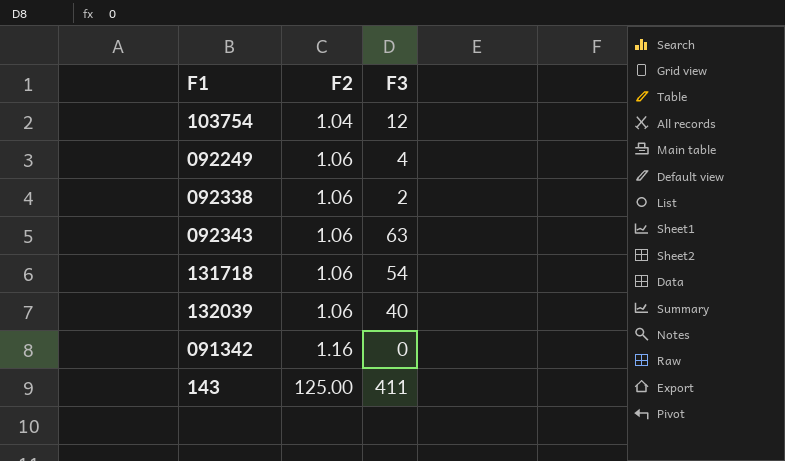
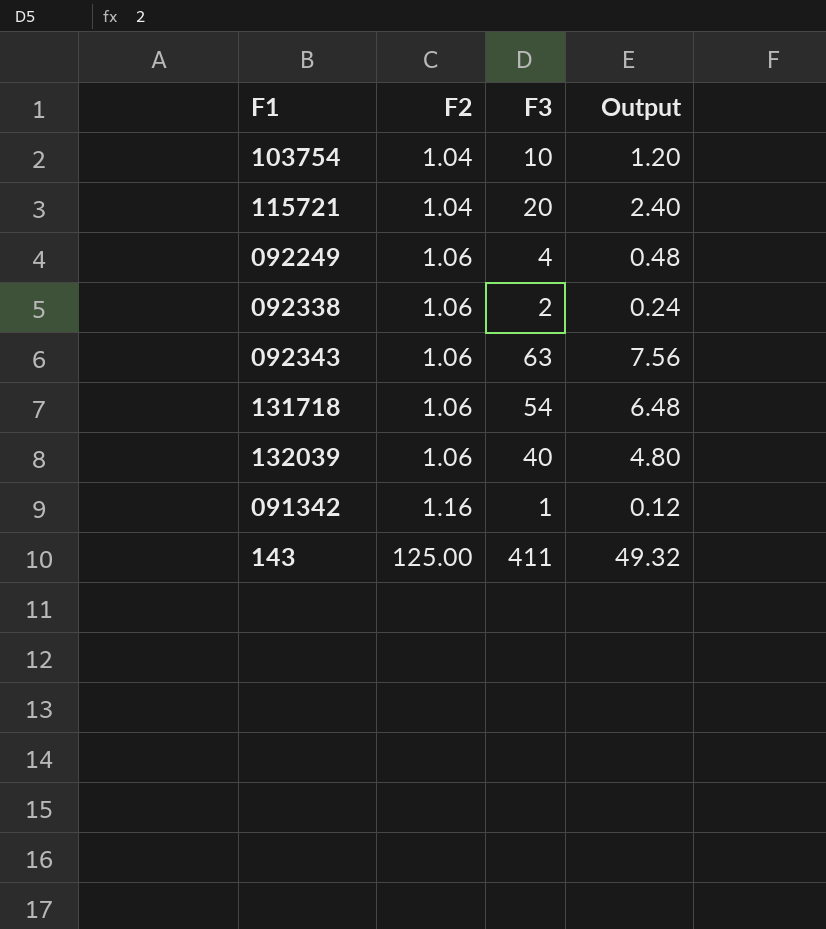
column Output | formula: none -> [F3] * 0.12
103754 | F3: 12 -> 10
row 115721: none -> 1.04 | 20 | 2.40
091342 | F3: 0 -> 1

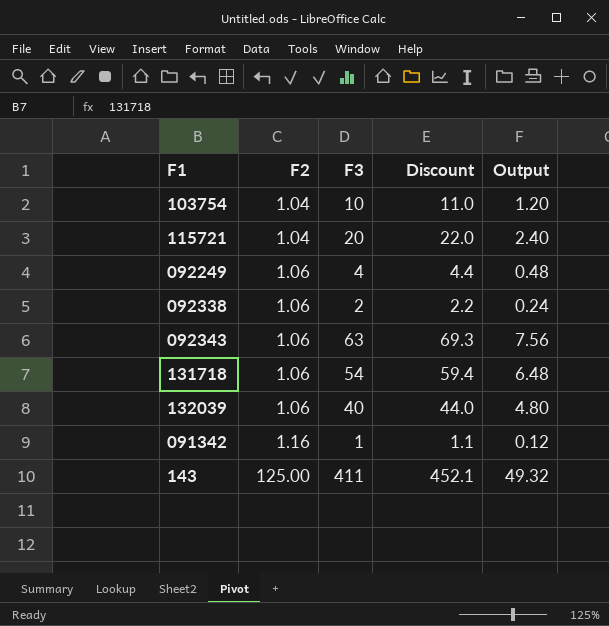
column Discount | formula: none -> [F3] * 1.1

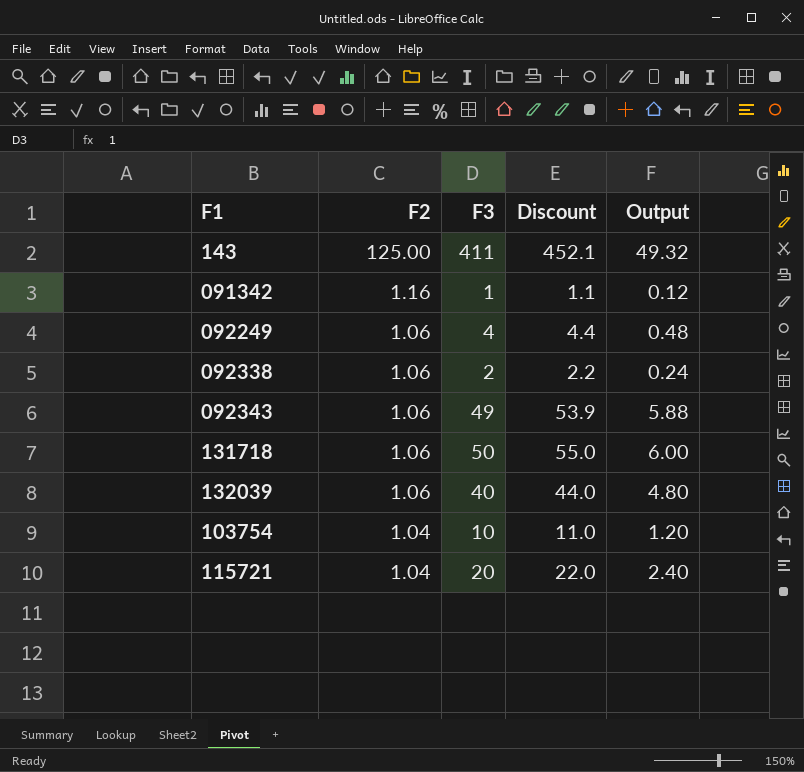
row order: F2 ascending -> F2 descending
092343 | F3: 63 -> 49
092343 | Discount: 69.3 -> 53.9
092343 | Output: 7.56 -> 5.88
131718 | F3: 54 -> 50
131718 | Discount: 59.4 -> 55.0
131718 | Output: 6.48 -> 6.00

